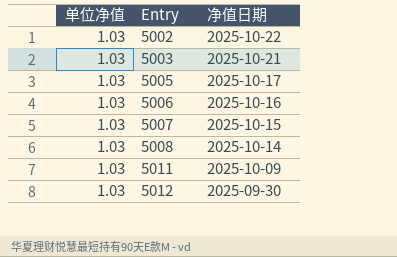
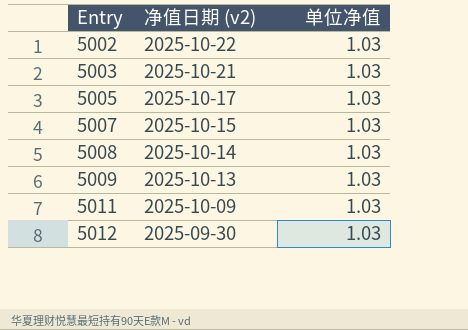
column name: 净值日期 -> 净值日期 (v2)
column 单位净值 | position: 1 -> 3
row 5006: 1.03 | 2025-10-16 -> none
row 5009: none -> 2025-10-13 | 1.03

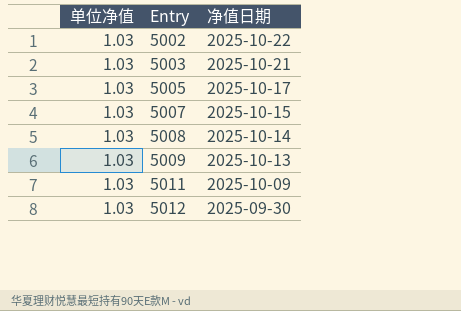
column 单位净值 | position: 3 -> 1
column name: 净值日期 (v2) -> 净值日期

